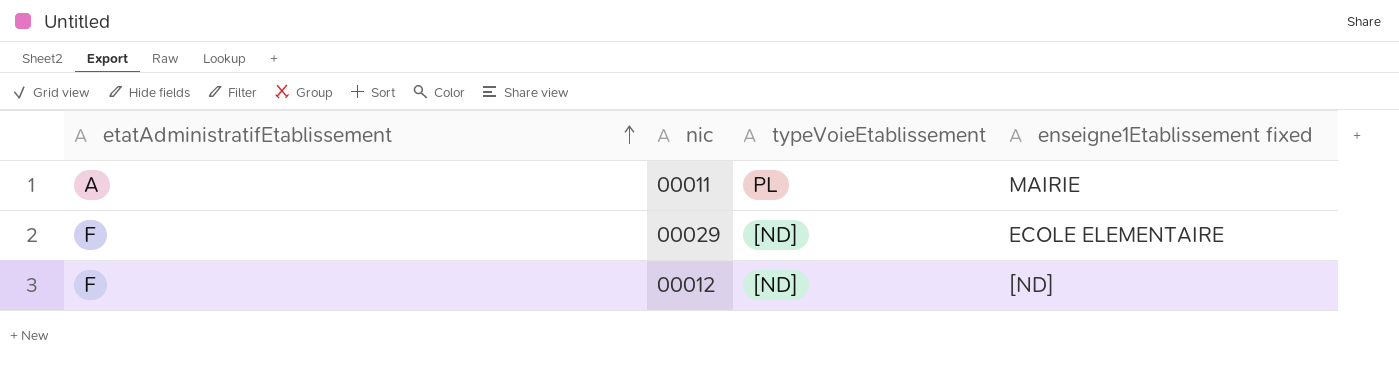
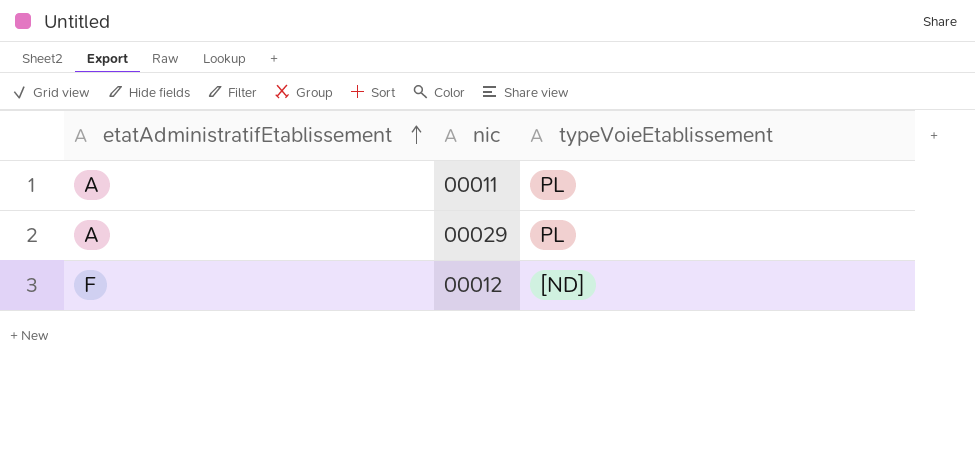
column enseigne1Etablissement fixed | position: 4 -> none
00029 | etatAdministratifEtablissement: F -> A
00029 | typeVoieEtablissement: [ND] -> PL

